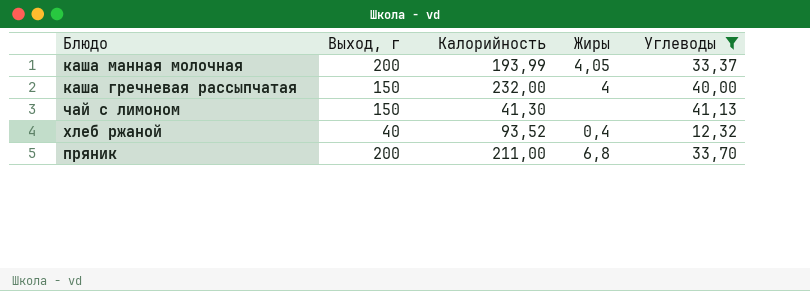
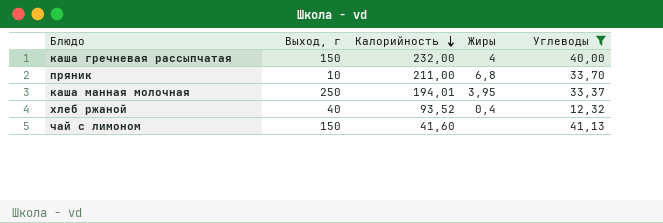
row order: none -> Калорийность descending
пряник | Выход, г: 200 -> 10
каша манная молочная | Выход, г: 200 -> 250
каша манная молочная | Калорийность: 193,99 -> 194,01
каша манная молочная | Жиры: 4,05 -> 3,95
чай с лимоном | Калорийность: 41,30 -> 41,60

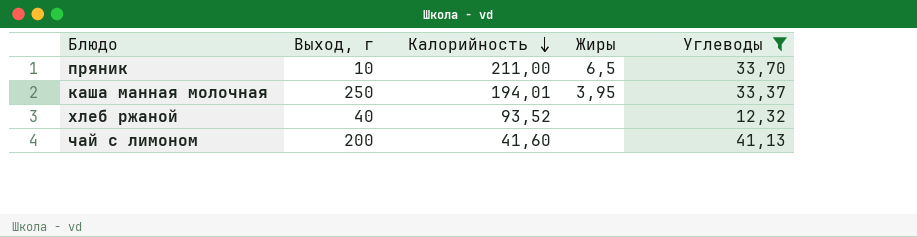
row каша гречневая рассыпчатая: 150 | 232,00 | 4 | 40,00 -> none
пряник | Жиры: 6,8 -> 6,5
хлеб ржаной | Жиры: 0,4 -> none
чай с лимоном | Выход, г: 150 -> 200

